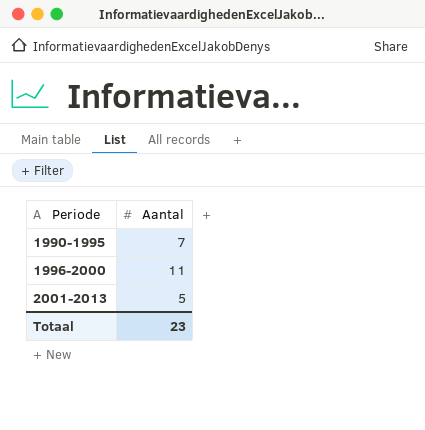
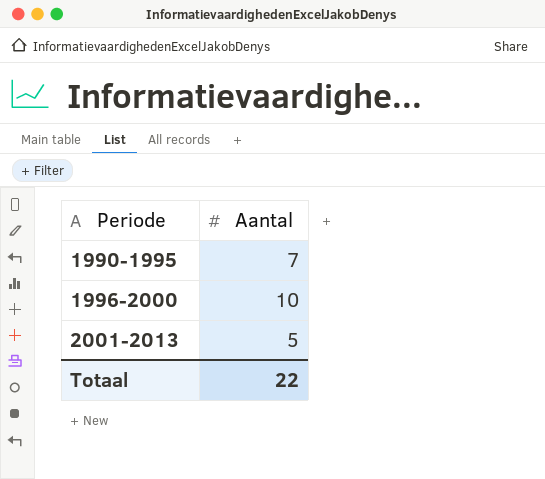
1996-2000 | Aantal: 11 -> 10
Totaal | Aantal: 23 -> 22

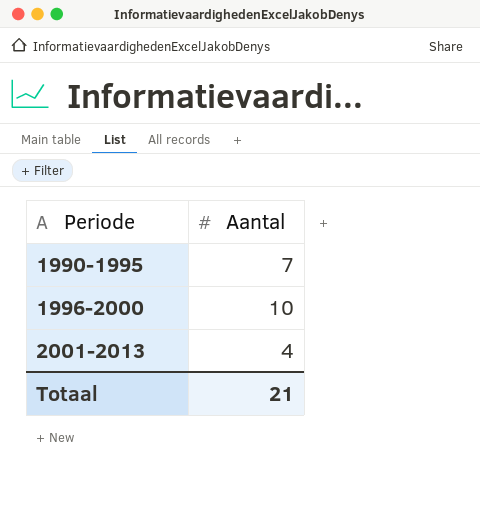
2001-2013 | Aantal: 5 -> 4
Totaal | Aantal: 22 -> 21

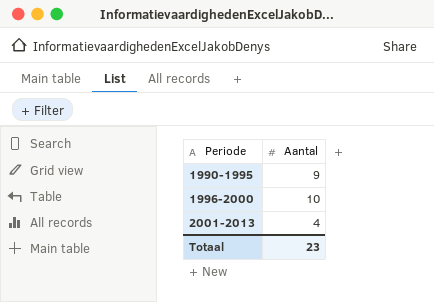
1990-1995 | Aantal: 7 -> 9
Totaal | Aantal: 21 -> 23

